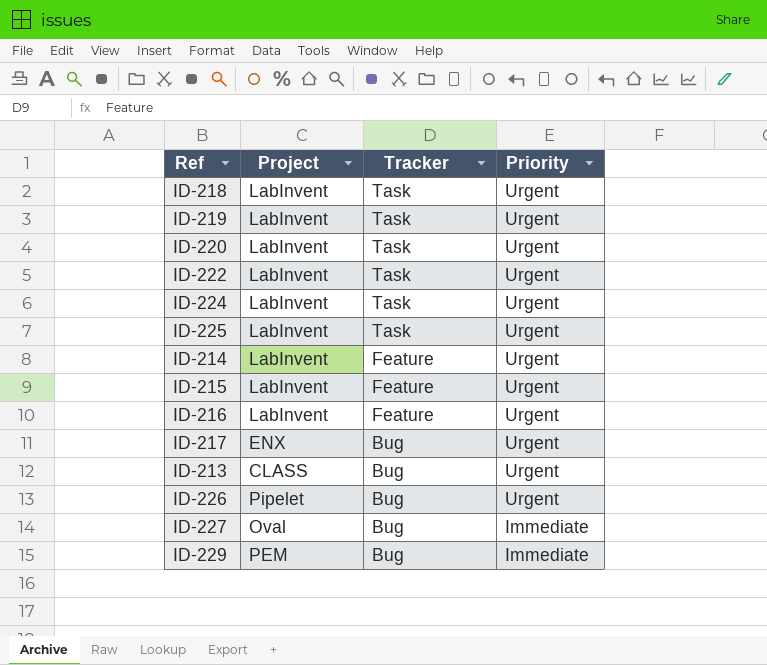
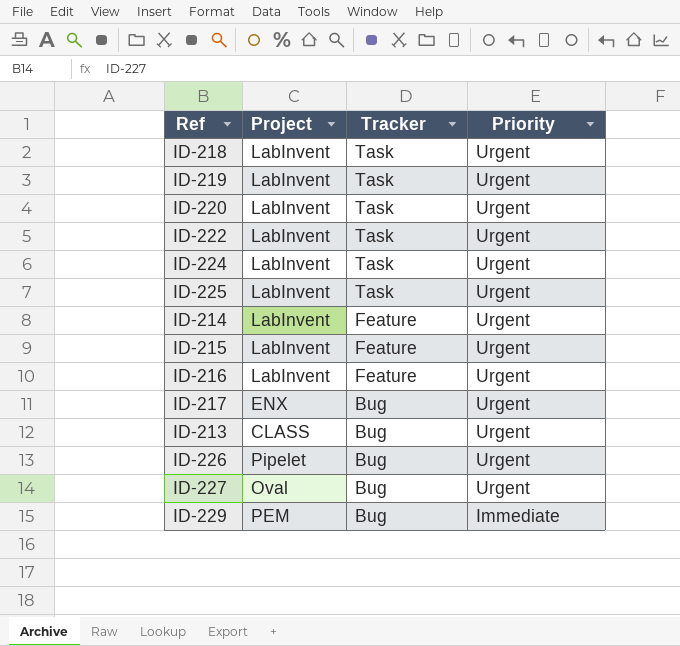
ID-227 | Priority: Immediate -> Urgent

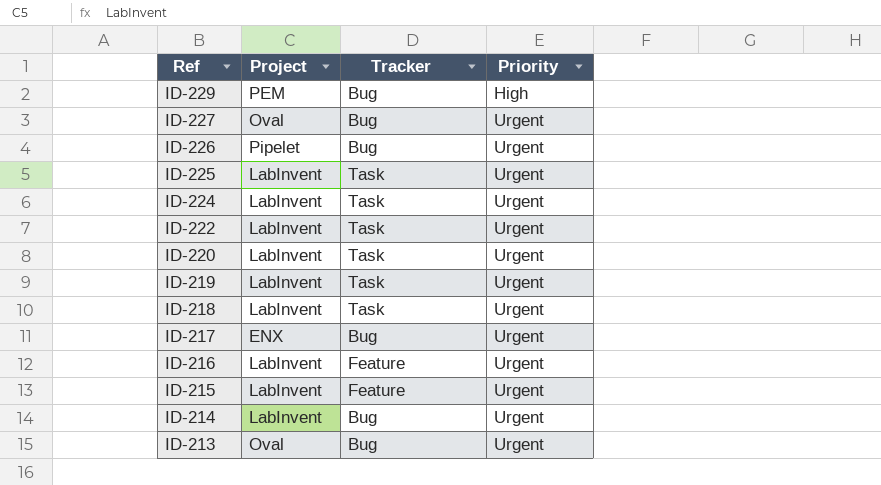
row order: Tracker descending -> Ref descending
ID-229 | Priority: Immediate -> High
ID-214 | Tracker: Feature -> Bug
ID-213 | Project: CLASS -> Oval

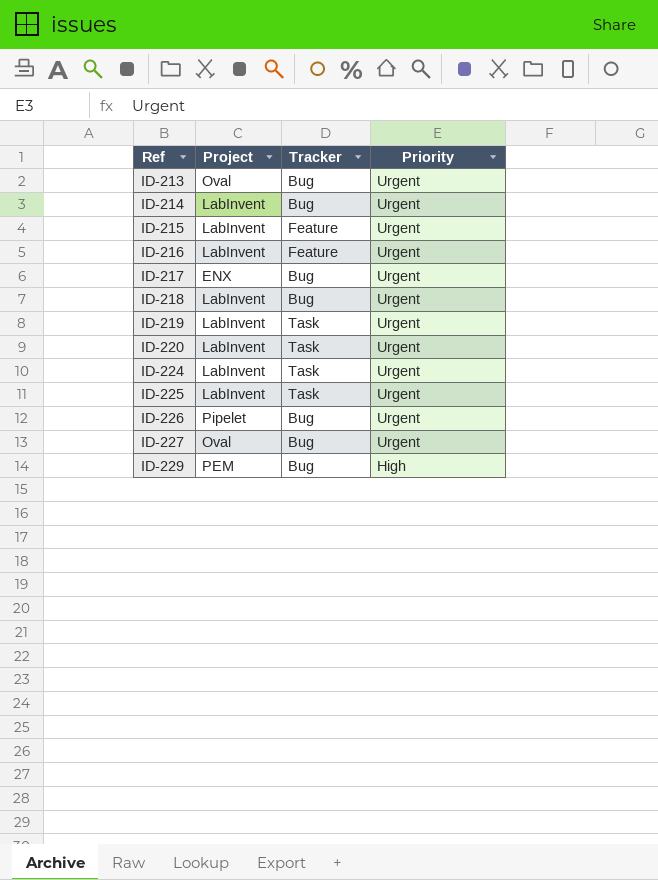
row order: Ref descending -> Ref ascending
row ID-222: LabInvent | Task | Urgent -> none
ID-218 | Tracker: Task -> Bug

